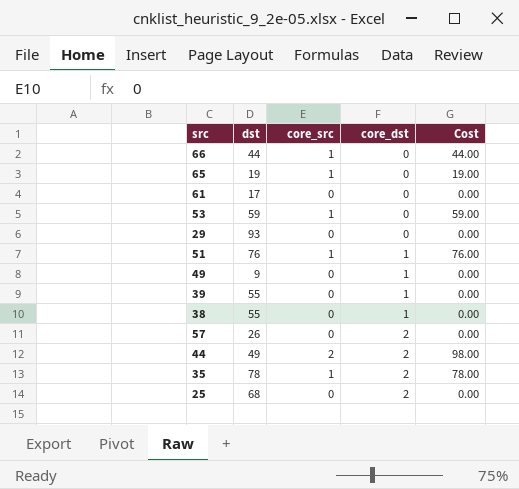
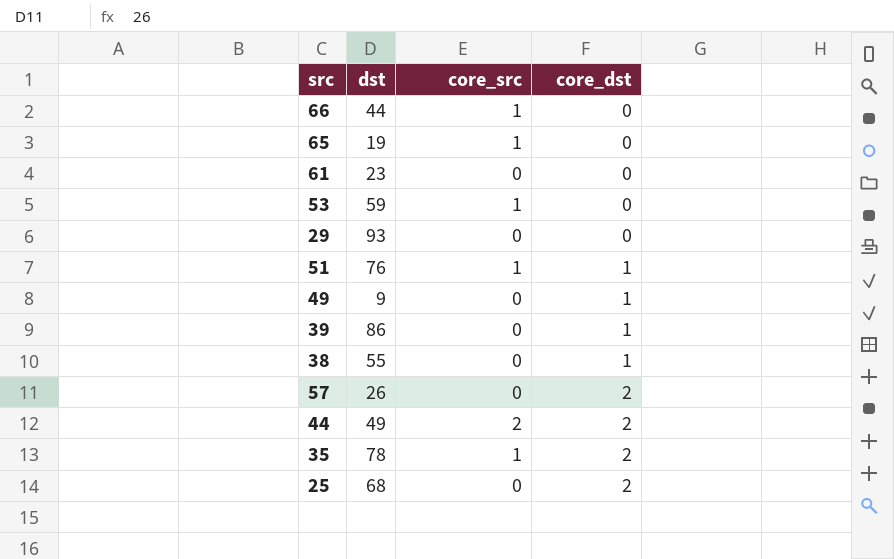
column Cost | formula: [dst] * [core_src] -> none
61 | dst: 17 -> 23
39 | dst: 55 -> 86

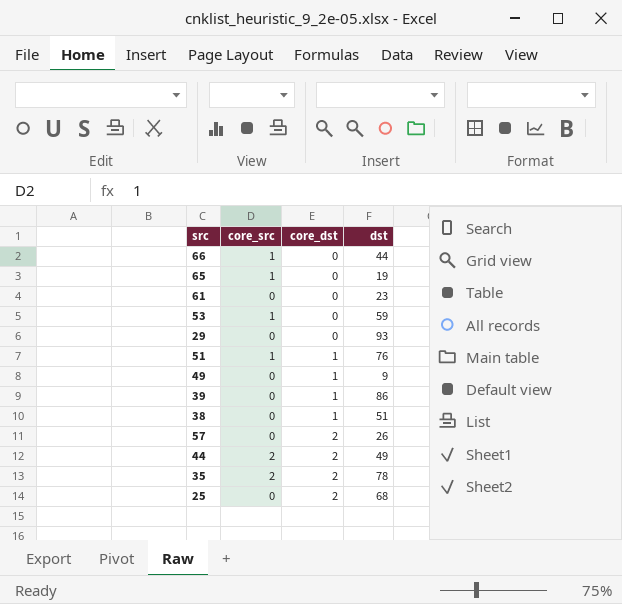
column dst | position: 2 -> 4
38 | dst: 55 -> 51
35 | core_src: 1 -> 2

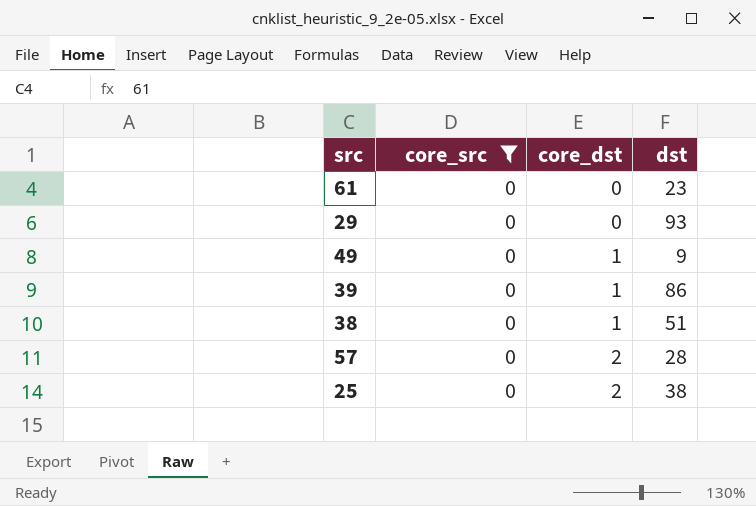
filter: none -> core_src = 0
57 | dst: 26 -> 28
25 | dst: 68 -> 38

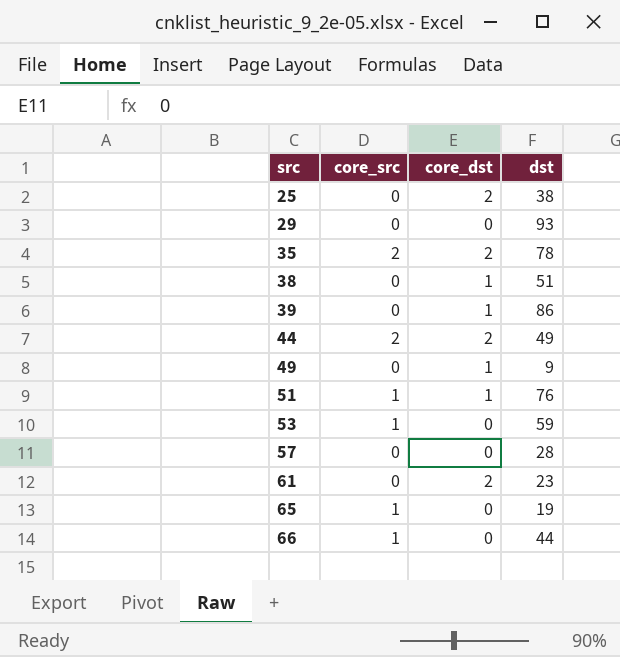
filter: core_src = 0 -> none
row order: core_dst ascending -> src ascending
57 | core_dst: 2 -> 0
61 | core_dst: 0 -> 2

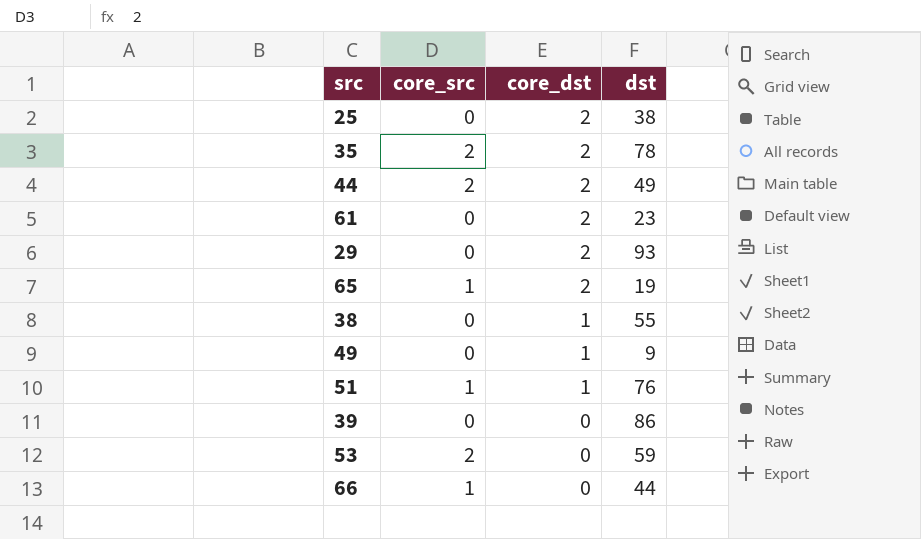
row order: src ascending -> core_dst descending
row 57: 0 | 0 | 28 -> none
29 | core_dst: 0 -> 2
65 | core_dst: 0 -> 2
38 | dst: 51 -> 55
39 | core_dst: 1 -> 0
53 | core_src: 1 -> 2

